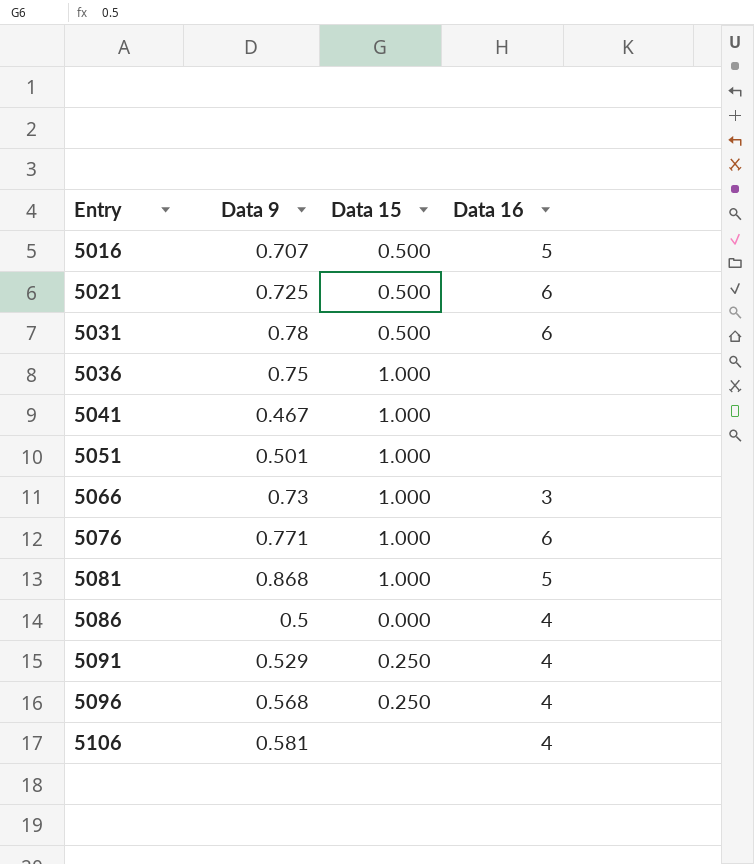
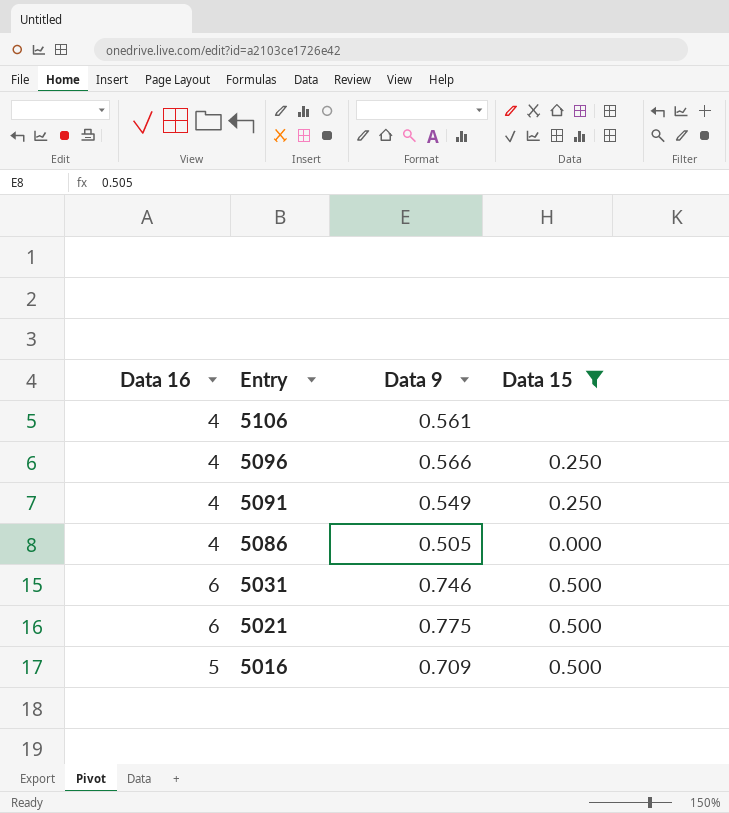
filter: none -> Data 15 != 1.000
row order: Entry ascending -> Entry descending
column Data 16 | position: 4 -> 1
5106 | Data 9: 0.581 -> 0.561
5096 | Data 9: 0.568 -> 0.566
5091 | Data 9: 0.529 -> 0.549
5086 | Data 9: 0.5 -> 0.505
5031 | Data 9: 0.78 -> 0.746
5021 | Data 9: 0.725 -> 0.775
5016 | Data 9: 0.707 -> 0.709

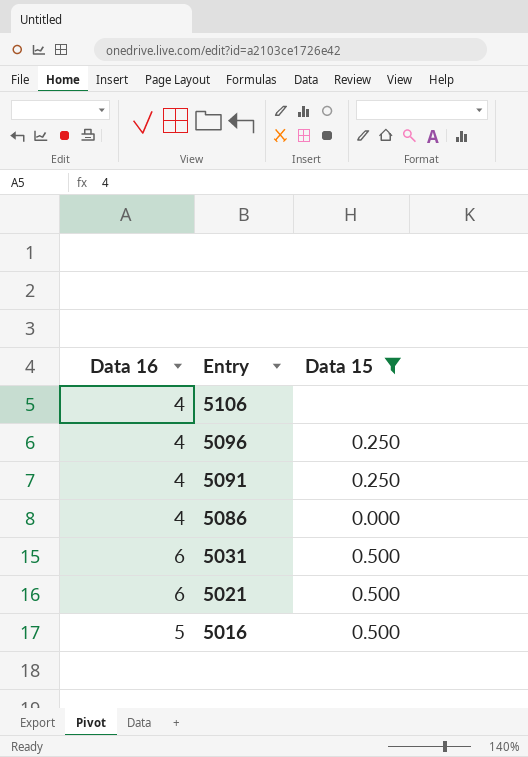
column Data 9 | position: 3 -> none

